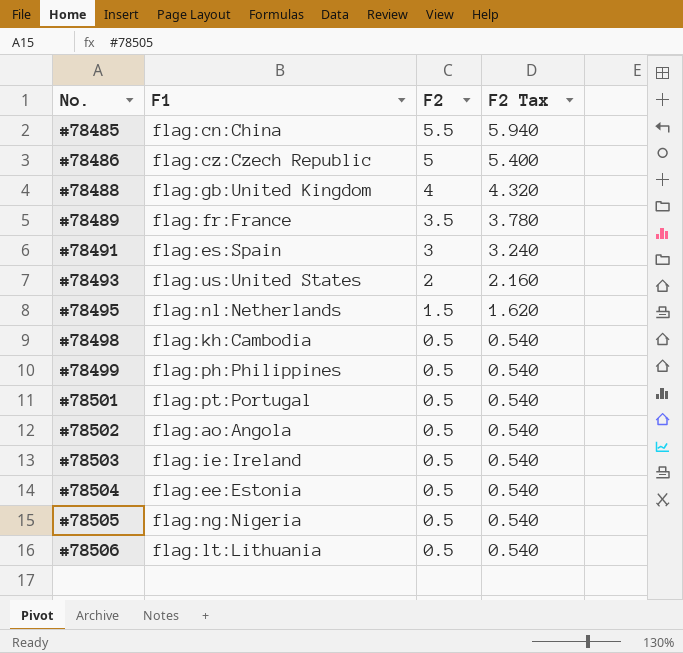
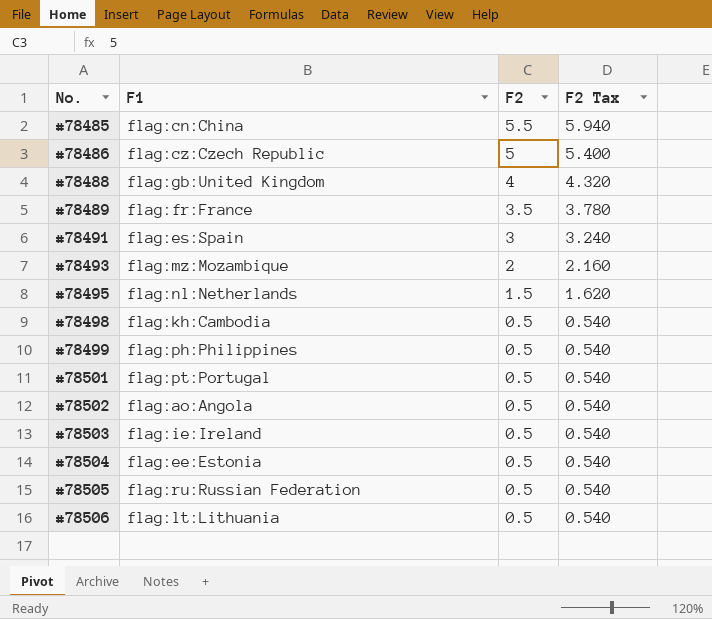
#78493 | F1: flag:us:United States -> flag:mz:Mozambique
#78505 | F1: flag:ng:Nigeria -> flag:ru:Russian Federation

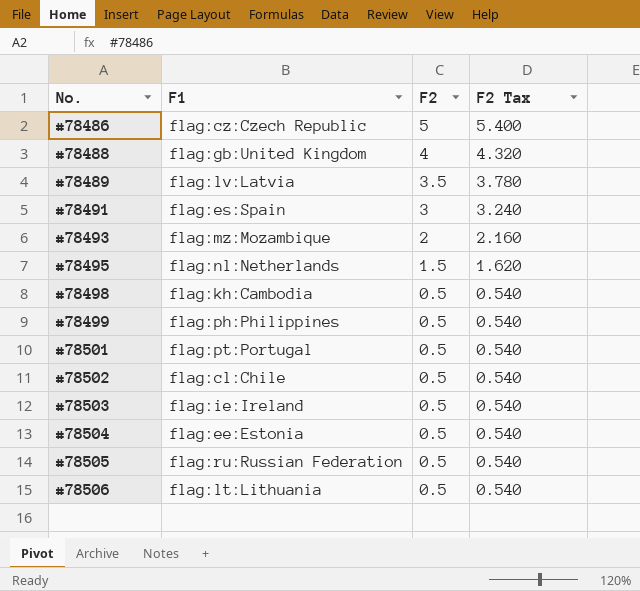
row #78485: flag:cn:China | 5.5 | 5.940 -> none
#78489 | F1: flag:fr:France -> flag:lv:Latvia
#78502 | F1: flag:ao:Angola -> flag:cl:Chile

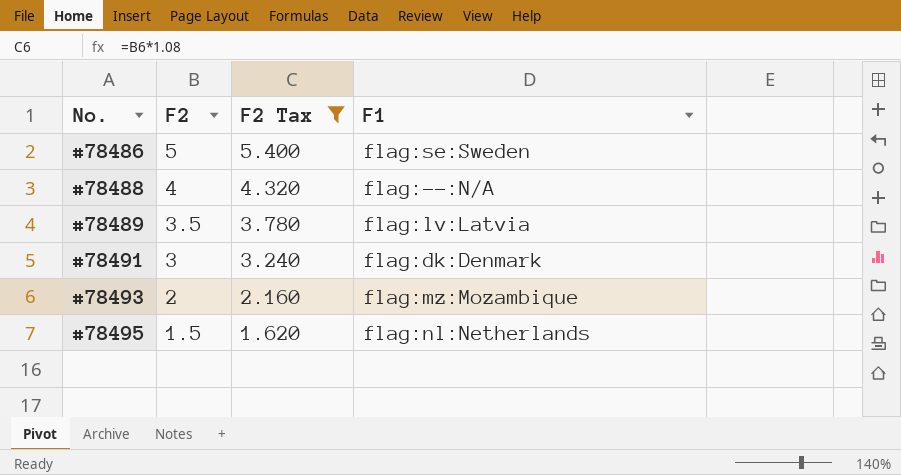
filter: none -> F2 Tax != 0.540
column F1 | position: 2 -> 4
#78486 | F1: flag:cz:Czech Republic -> flag:se:Sweden
#78488 | F1: flag:gb:United Kingdom -> flag:--:N/A
#78491 | F1: flag:es:Spain -> flag:dk:Denmark

